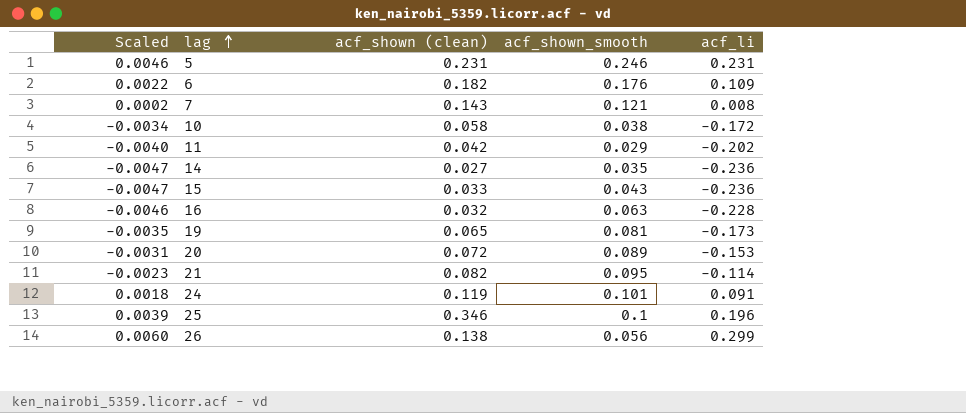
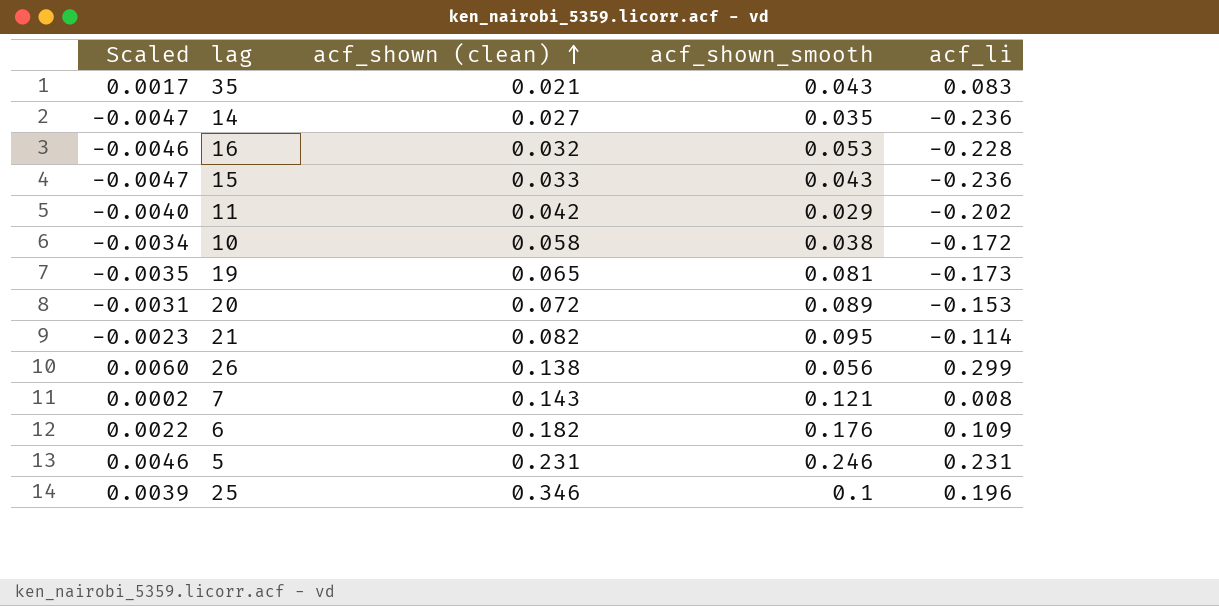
row order: lag ascending -> acf_shown (clean) ascending
row 24: 0.0018 | 0.119 | 0.101 | 0.091 -> none
row 35: none -> 0.0017 | 0.021 | 0.043 | 0.083
16 | acf_shown_smooth: 0.063 -> 0.053

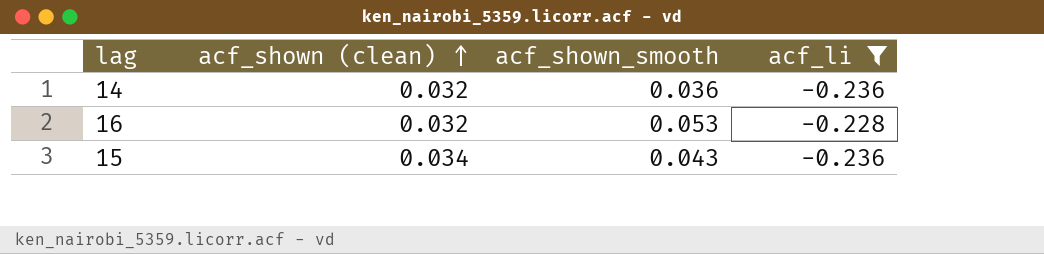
filter: none -> acf_li <= -0.228
column Scaled | formula: [acf_li] * 0.02 -> none
14 | acf_shown (clean): 0.027 -> 0.032
14 | acf_shown_smooth: 0.035 -> 0.036
15 | acf_shown (clean): 0.033 -> 0.034

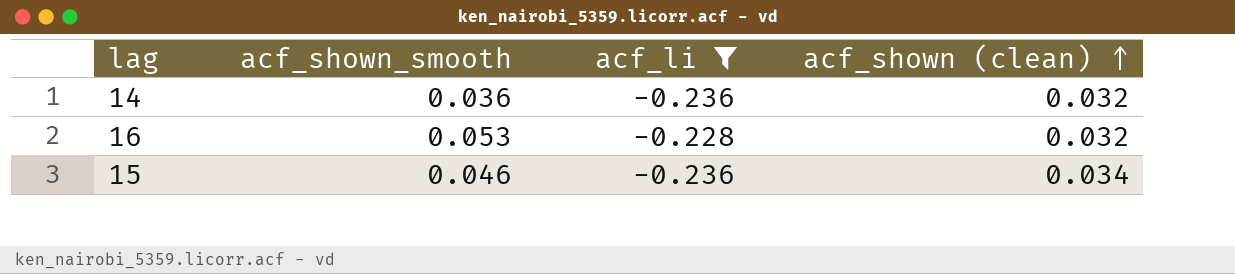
column acf_shown (clean) | position: 2 -> 4
15 | acf_shown_smooth: 0.043 -> 0.046

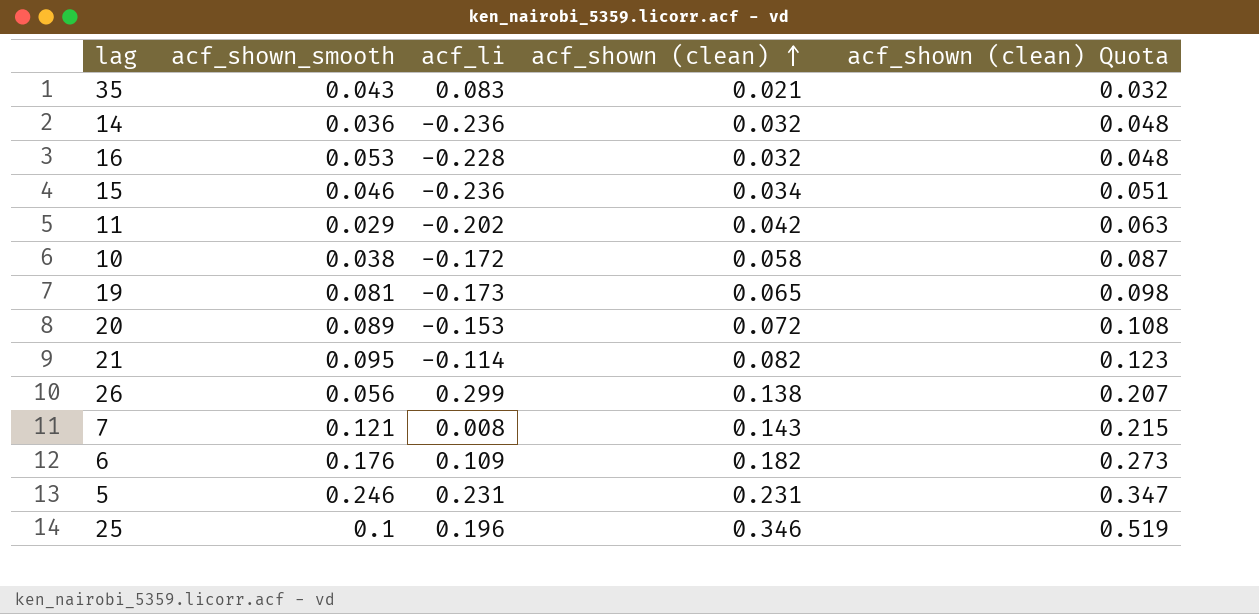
filter: acf_li <= -0.228 -> none
column acf_shown (clean) Quota | formula: none -> [acf_shown (clean)] * 1.5

